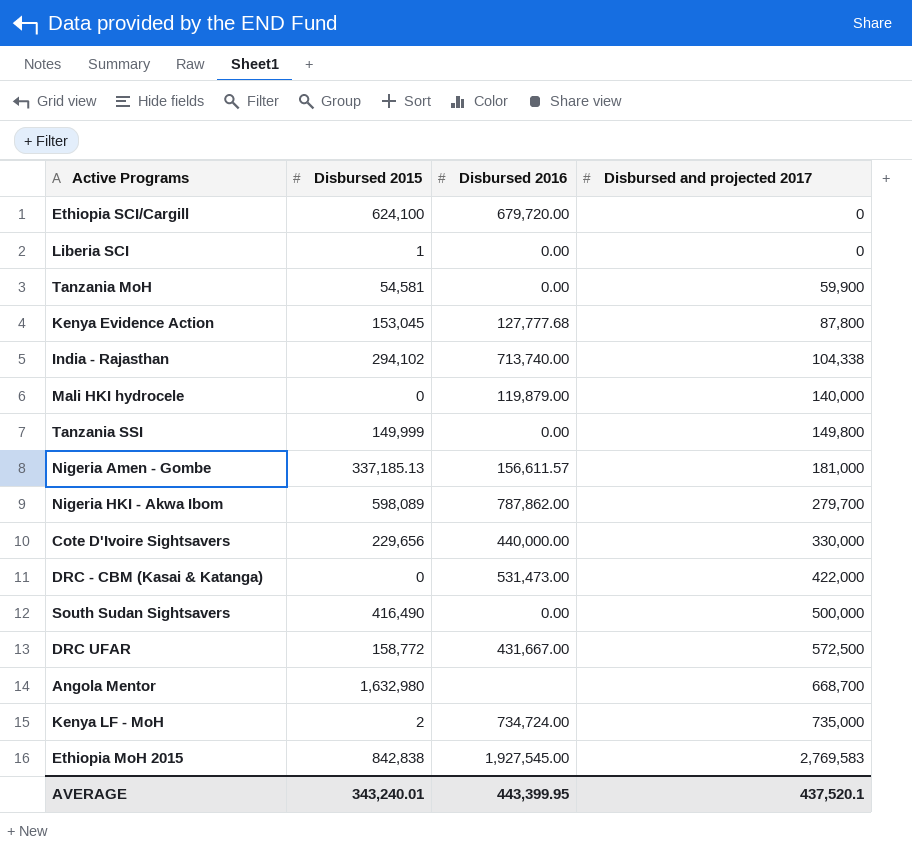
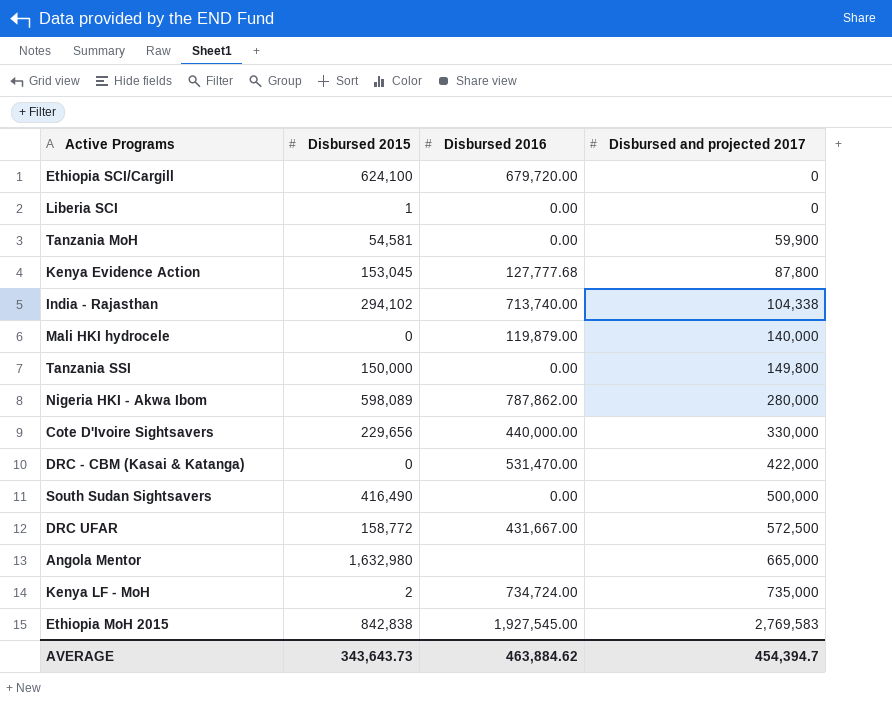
row Nigeria Amen - Gombe: 337,185.13 | 156,611.57 | 181,000 -> none
Tanzania SSI | Disbursed 2015: 149,999 -> 150,000
Nigeria HKI - Akwa Ibom | Disbursed and projected 2017: 279,700 -> 280,000
DRC - CBM (Kasai & Katanga) | Disbursed 2016: 531,473.00 -> 531,470.00
Angola Mentor | Disbursed and projected 2017: 668,700 -> 665,000
AVERAGE | Disbursed 2015: 343,240.01 -> 343,643.73
AVERAGE | Disbursed 2016: 443,399.95 -> 463,884.62
AVERAGE | Disbursed and projected 2017: 437,520.1 -> 454,394.7

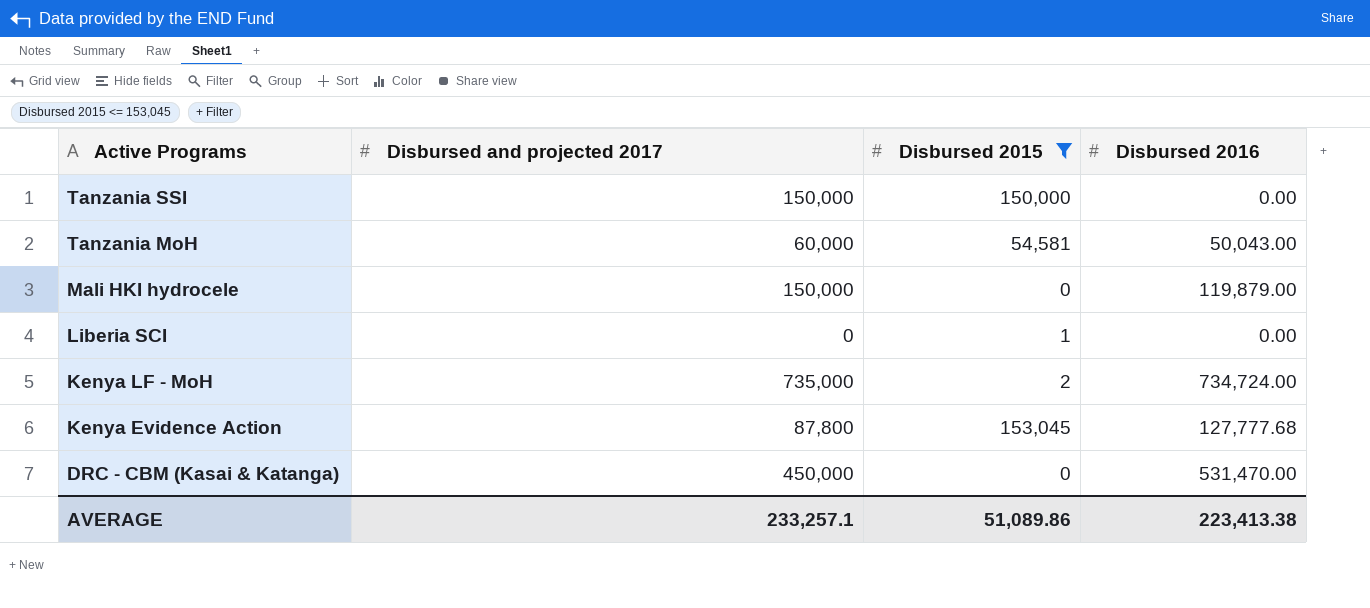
filter: none -> Disbursed 2015 <= 153,045
row order: Disbursed and projected 2017 ascending -> Active Programs descending
column Disbursed and projected 2017 | position: 4 -> 2
Tanzania SSI | Disbursed and projected 2017: 149,800 -> 150,000
Tanzania MoH | Disbursed and projected 2017: 59,900 -> 60,000
Tanzania MoH | Disbursed 2016: 0.00 -> 50,043.00
Mali HKI hydrocele | Disbursed and projected 2017: 140,000 -> 150,000
DRC - CBM (Kasai & Katanga) | Disbursed and projected 2017: 422,000 -> 450,000
AVERAGE | Disbursed and projected 2017: 454,394.7 -> 233,257.1
AVERAGE | Disbursed 2015: 343,643.73 -> 51,089.86
AVERAGE | Disbursed 2016: 463,884.62 -> 223,413.38

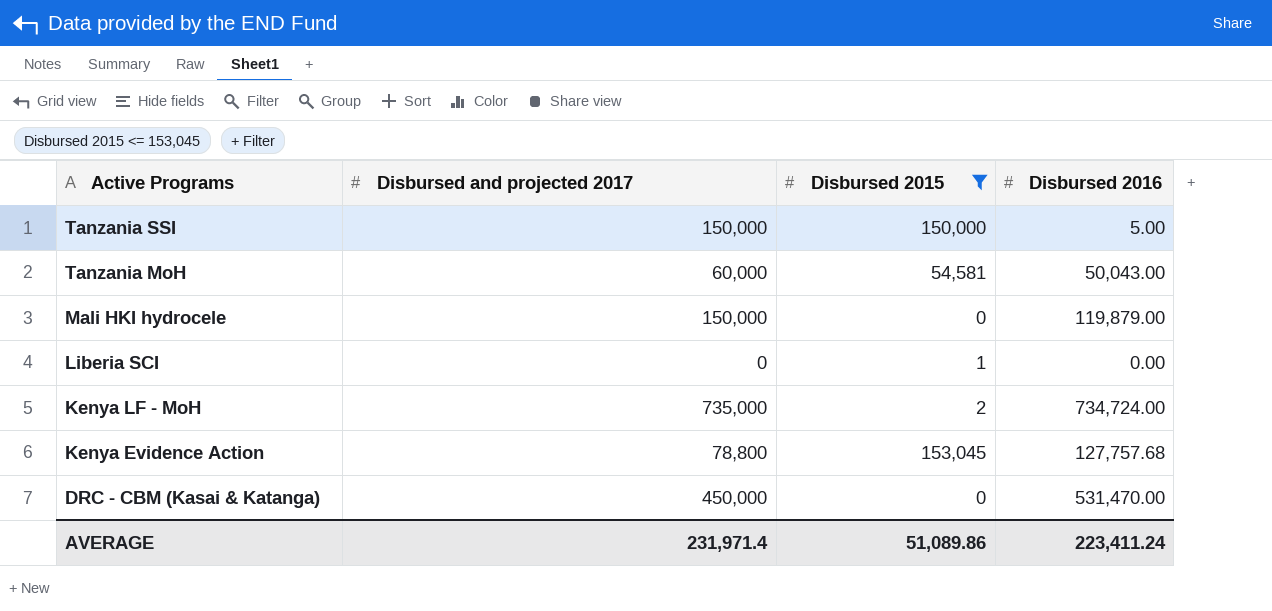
Tanzania SSI | Disbursed 2016: 0.00 -> 5.00
Kenya Evidence Action | Disbursed and projected 2017: 87,800 -> 78,800
Kenya Evidence Action | Disbursed 2016: 127,777.68 -> 127,757.68
AVERAGE | Disbursed and projected 2017: 233,257.1 -> 231,971.4
AVERAGE | Disbursed 2016: 223,413.38 -> 223,411.24

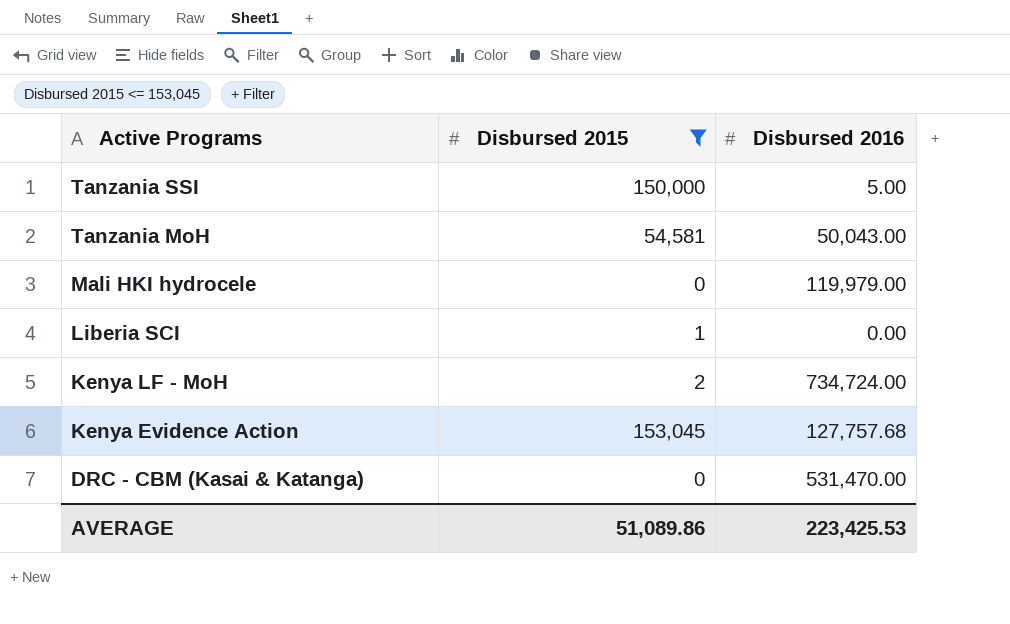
column Disbursed and projected 2017 | position: 2 -> none
Mali HKI hydrocele | Disbursed 2016: 119,879.00 -> 119,979.00
AVERAGE | Disbursed 2016: 223,411.24 -> 223,425.53

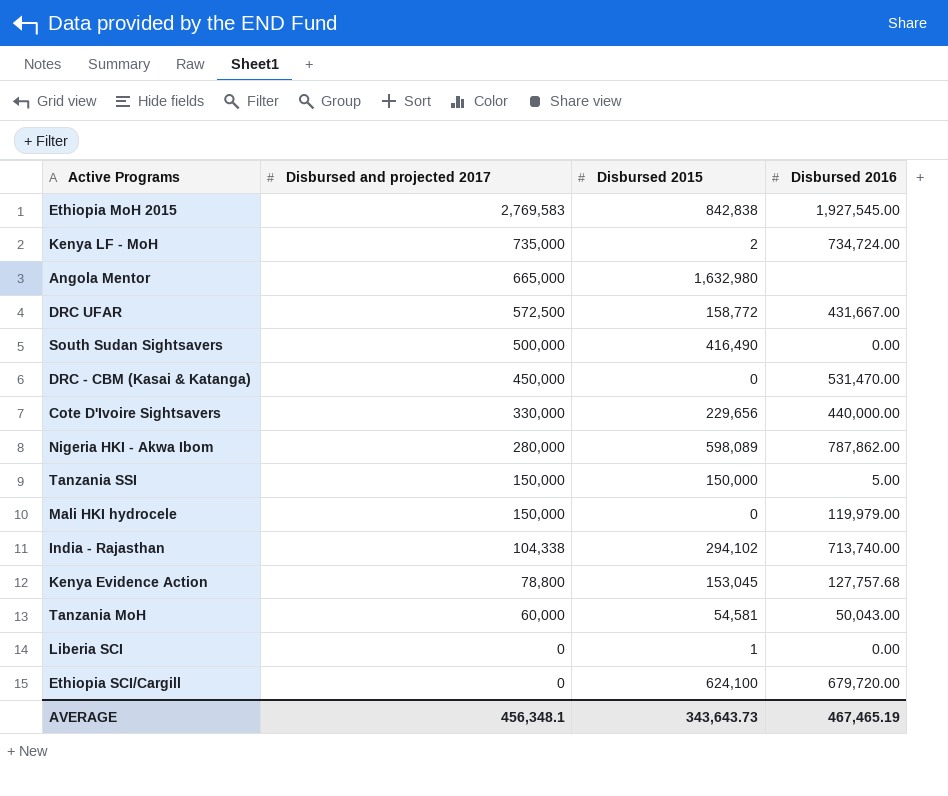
filter: Disbursed 2015 <= 153,045 -> none
row order: Active Programs descending -> Disbursed and projected 2017 descending
column Disbursed and projected 2017 | position: none -> 2
AVERAGE | Disbursed 2015: 51,089.86 -> 343,643.73
AVERAGE | Disbursed 2016: 223,425.53 -> 467,465.19

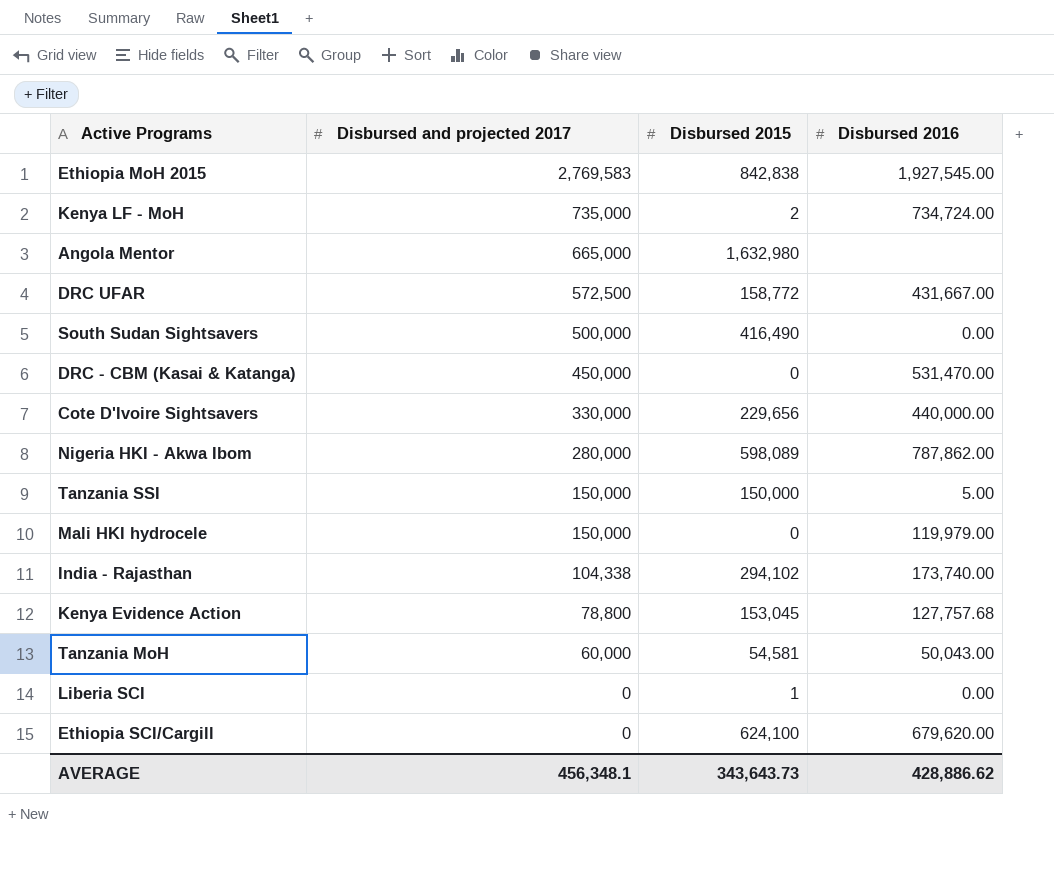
India - Rajasthan | Disbursed 2016: 713,740.00 -> 173,740.00
Ethiopia SCI/Cargill | Disbursed 2016: 679,720.00 -> 679,620.00
AVERAGE | Disbursed 2016: 467,465.19 -> 428,886.62

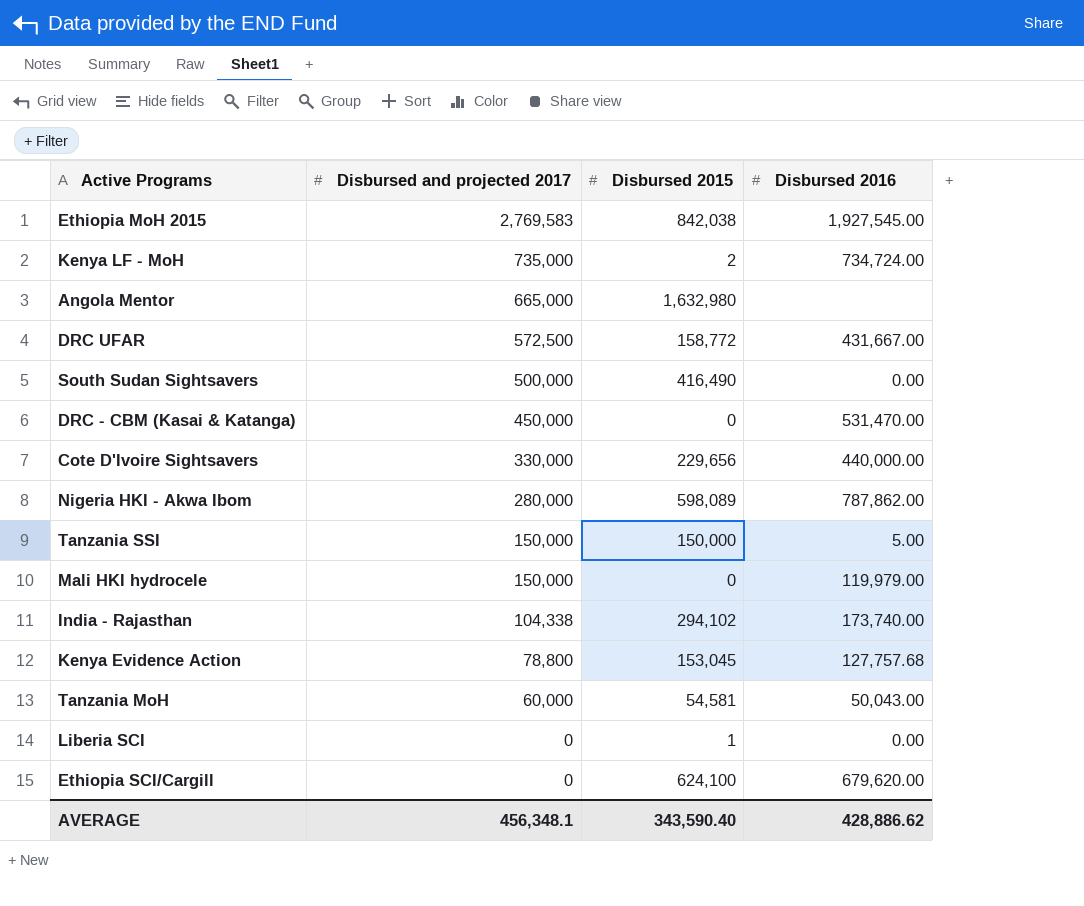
Ethiopia MoH 2015 | Disbursed 2015: 842,838 -> 842,038
AVERAGE | Disbursed 2015: 343,643.73 -> 343,590.40

